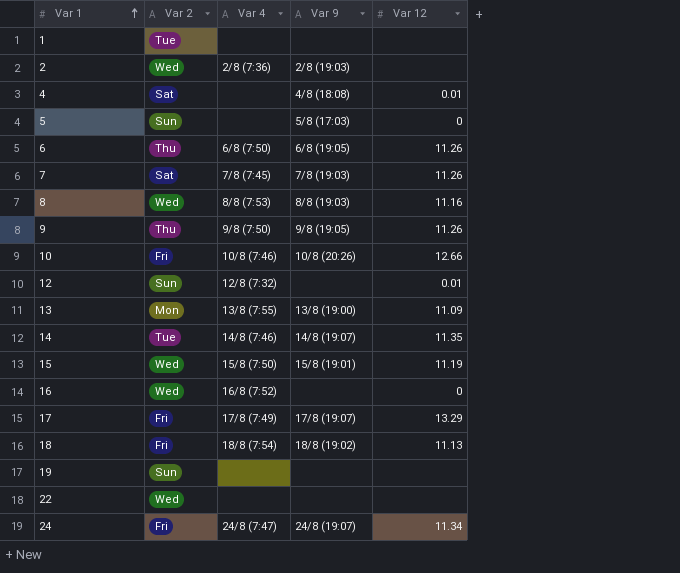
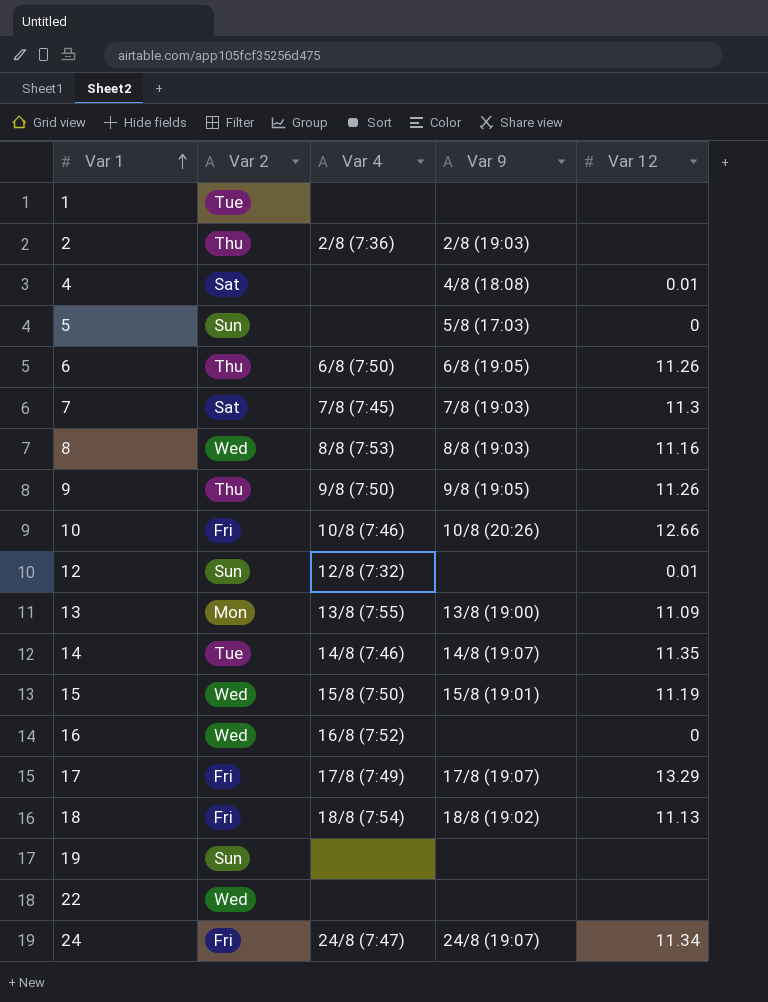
2 | Var 2: Wed -> Thu
7 | Var 12: 11.26 -> 11.3

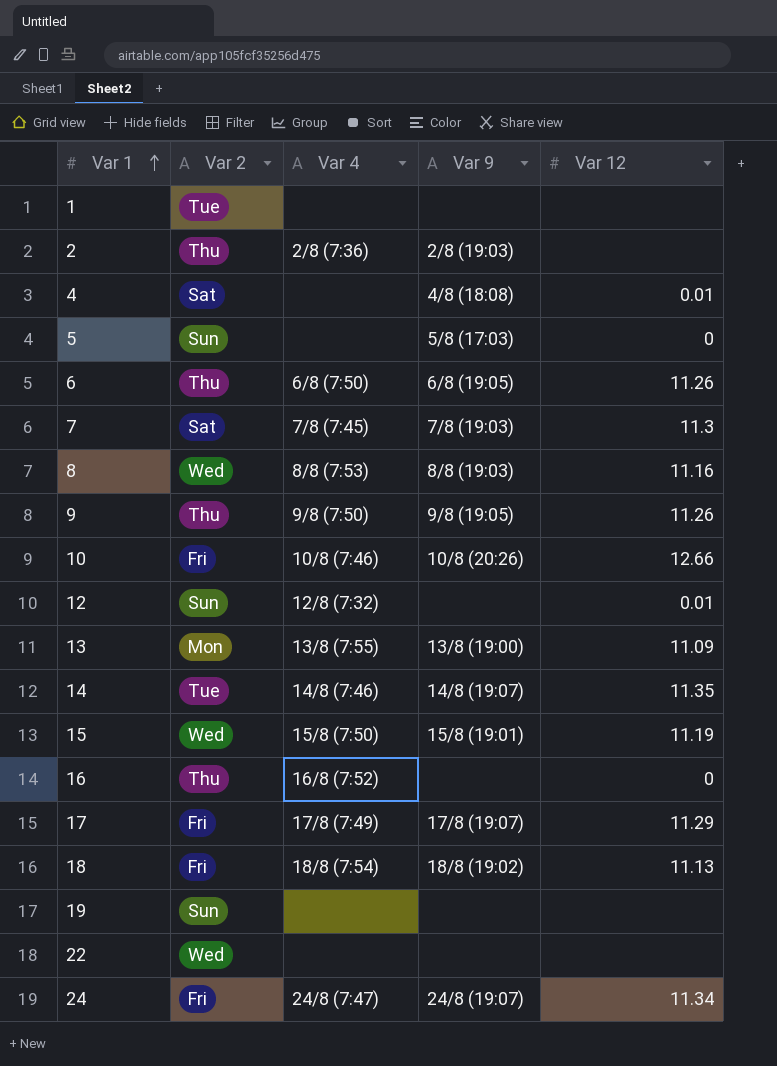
16 | Var 2: Wed -> Thu
17 | Var 12: 13.29 -> 11.29

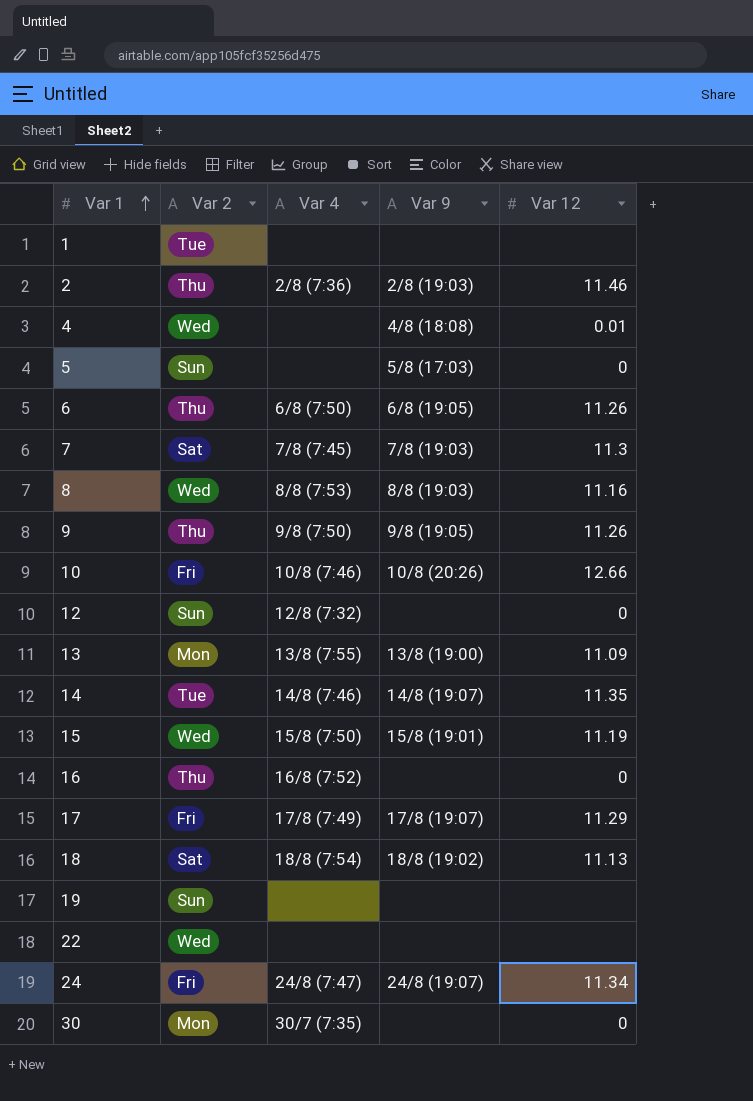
2 | Var 12: none -> 11.46
4 | Var 2: Sat -> Wed
12 | Var 12: 0.01 -> 0
18 | Var 2: Fri -> Sat
row 30: none -> Mon | 30/7 (7:35) | none | 0

